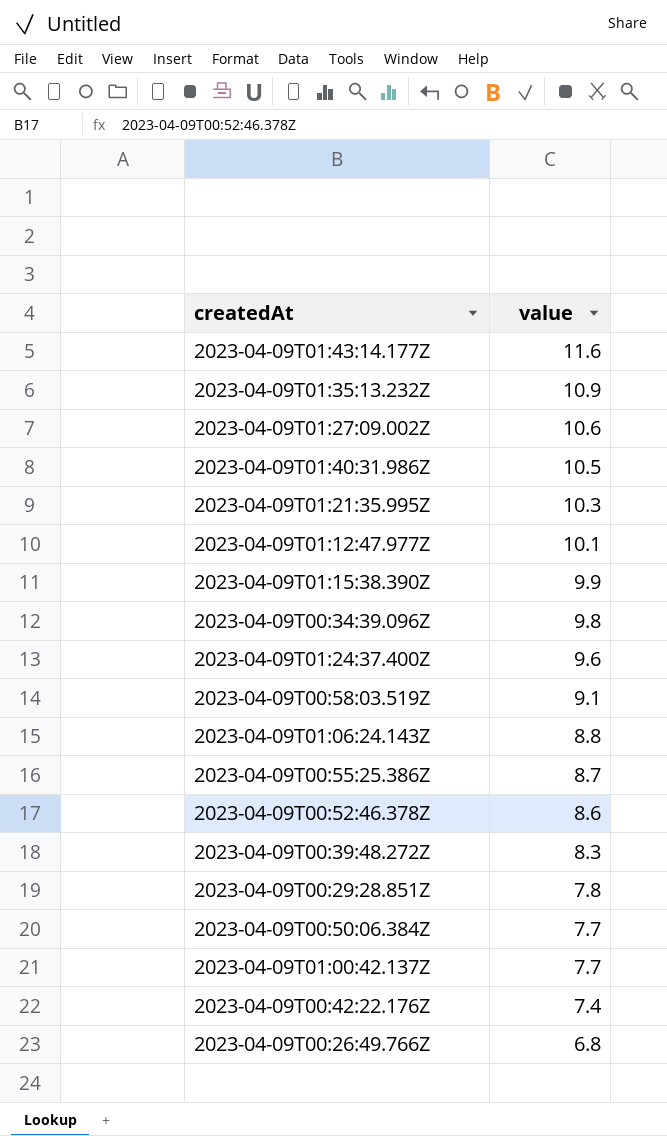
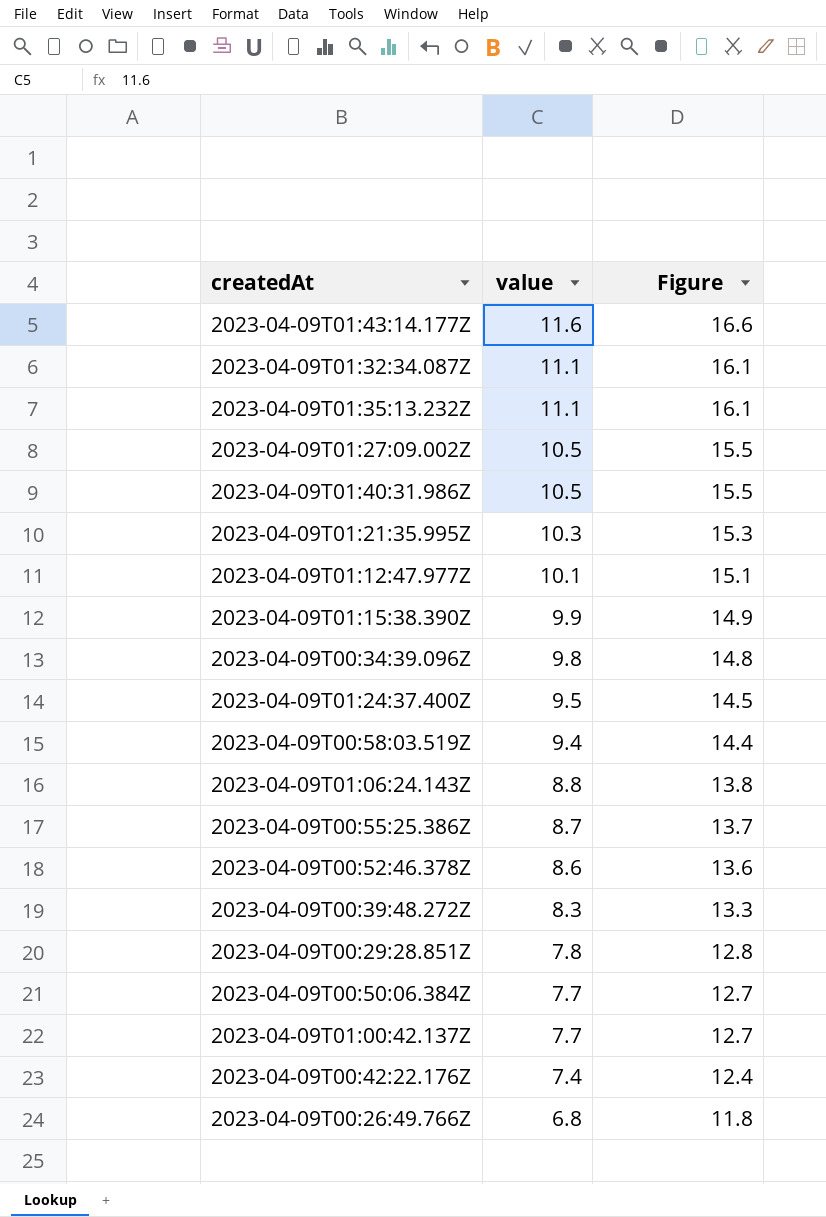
column Figure | formula: none -> [value] + 5
row 2023-04-09T01:32:34.087Z: none -> 11.1 | 16.1
2023-04-09T01:35:13.232Z | value: 10.9 -> 11.1
2023-04-09T01:27:09.002Z | value: 10.6 -> 10.5
2023-04-09T01:24:37.400Z | value: 9.6 -> 9.5
2023-04-09T00:58:03.519Z | value: 9.1 -> 9.4

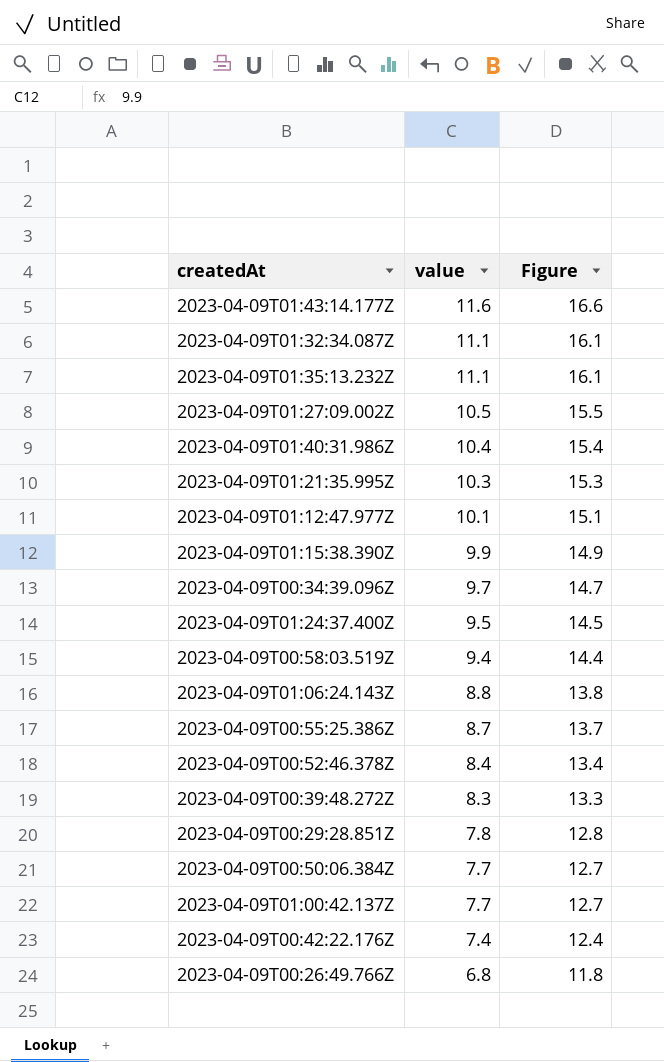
2023-04-09T01:40:31.986Z | value: 10.5 -> 10.4
2023-04-09T01:40:31.986Z | Figure: 15.5 -> 15.4
2023-04-09T00:34:39.096Z | value: 9.8 -> 9.7
2023-04-09T00:34:39.096Z | Figure: 14.8 -> 14.7
2023-04-09T00:52:46.378Z | value: 8.6 -> 8.4
2023-04-09T00:52:46.378Z | Figure: 13.6 -> 13.4

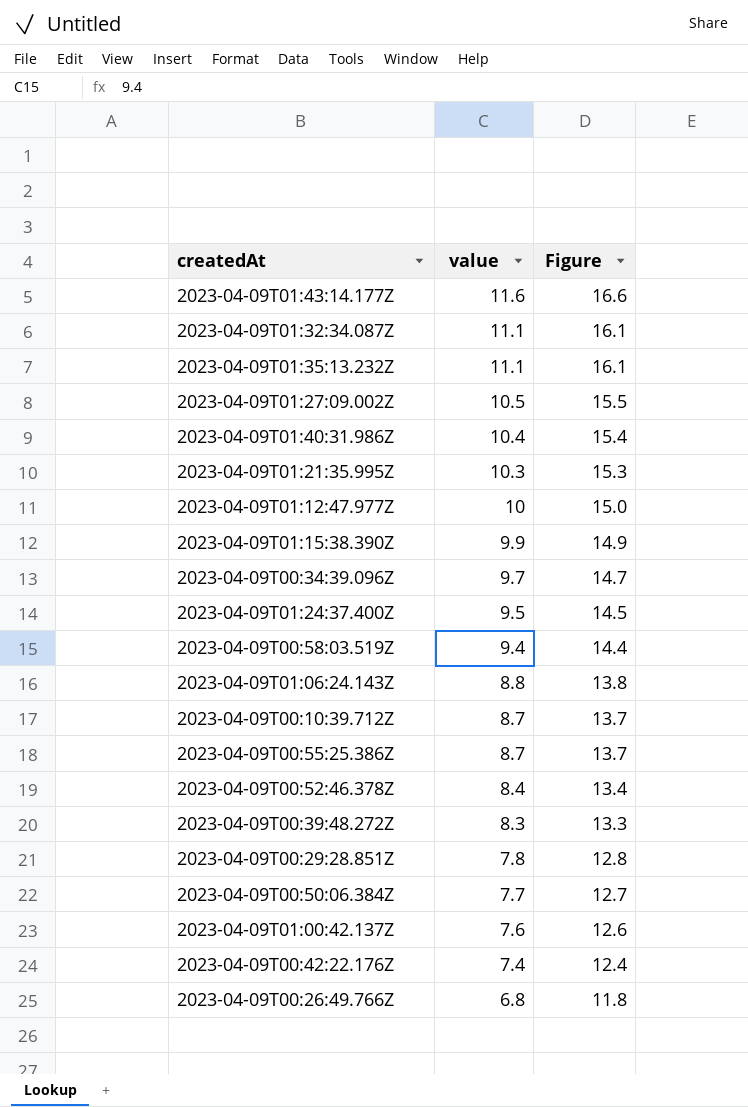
2023-04-09T01:12:47.977Z | value: 10.1 -> 10
2023-04-09T01:12:47.977Z | Figure: 15.1 -> 15.0
row 2023-04-09T00:10:39.712Z: none -> 8.7 | 13.7
2023-04-09T01:00:42.137Z | value: 7.7 -> 7.6
2023-04-09T01:00:42.137Z | Figure: 12.7 -> 12.6

